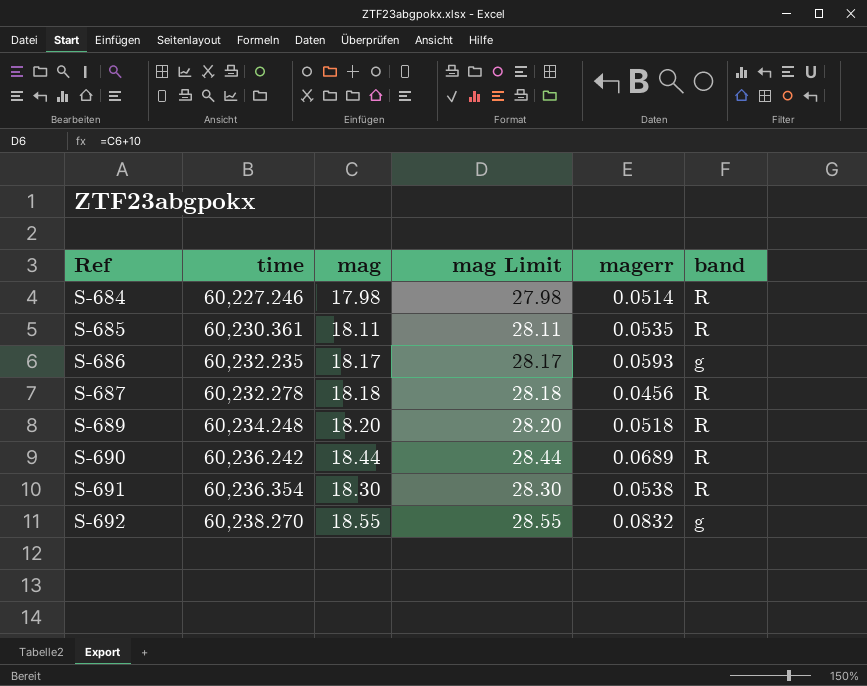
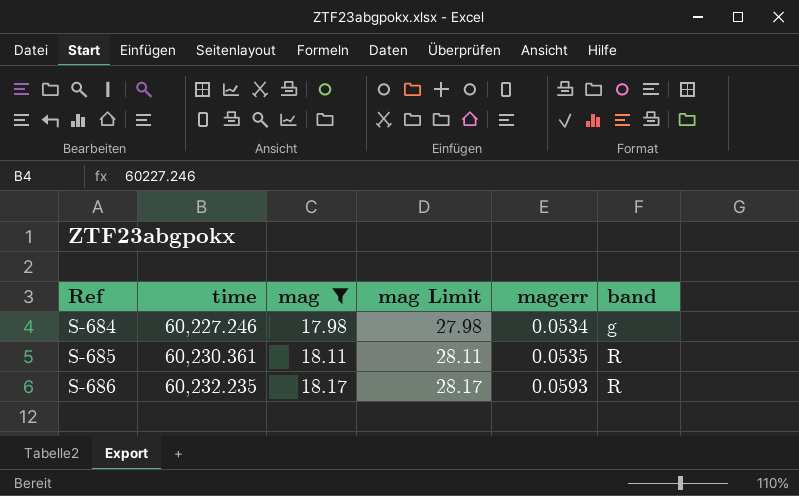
filter: none -> mag <= 18.17
S-684 | magerr: 0.0514 -> 0.0534
S-684 | band: R -> g
S-686 | band: g -> R

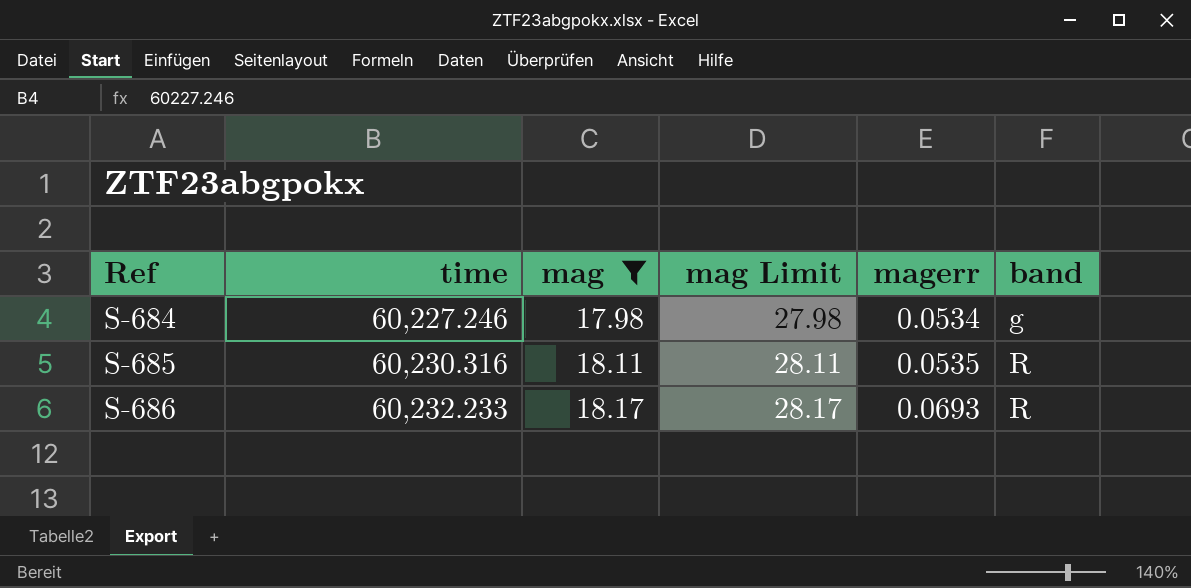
S-685 | time: 60,230.361 -> 60,230.316
S-686 | time: 60,232.235 -> 60,232.233
S-686 | magerr: 0.0593 -> 0.0693

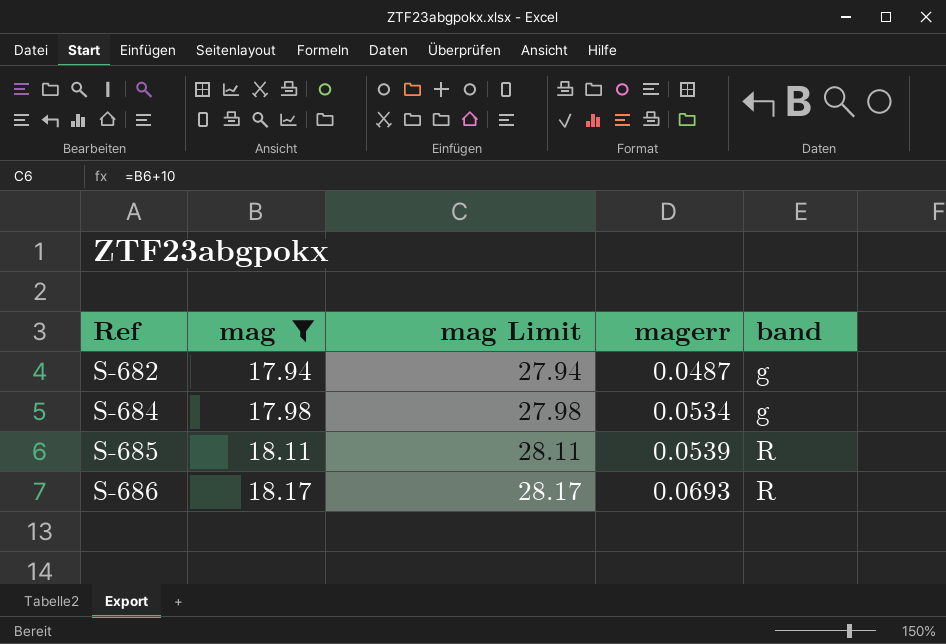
column time | position: 2 -> none
row S-682: none -> 17.94 | 27.94 | 0.0487 | g
S-685 | magerr: 0.0535 -> 0.0539

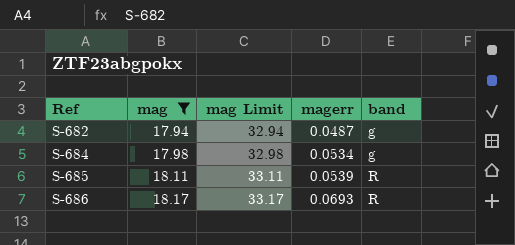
column mag Limit | formula: [mag] + 10 -> [mag] + 15

